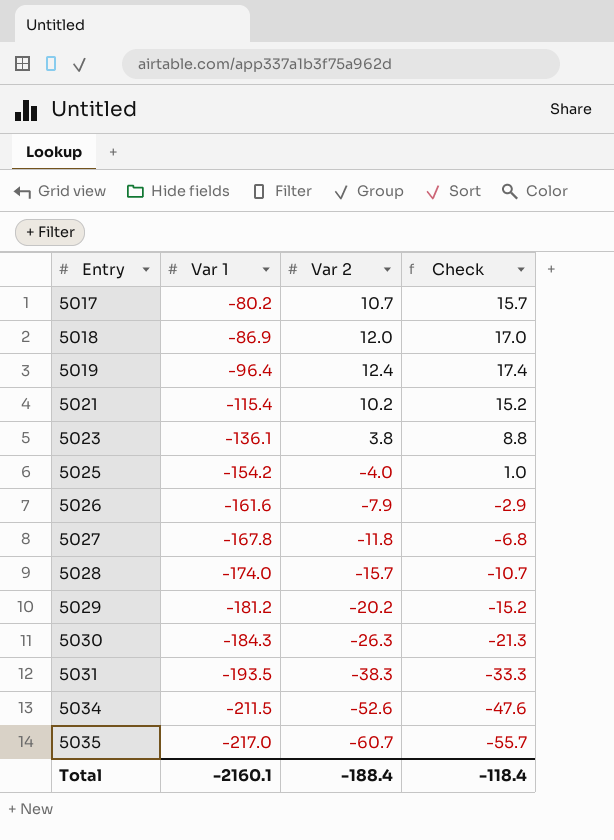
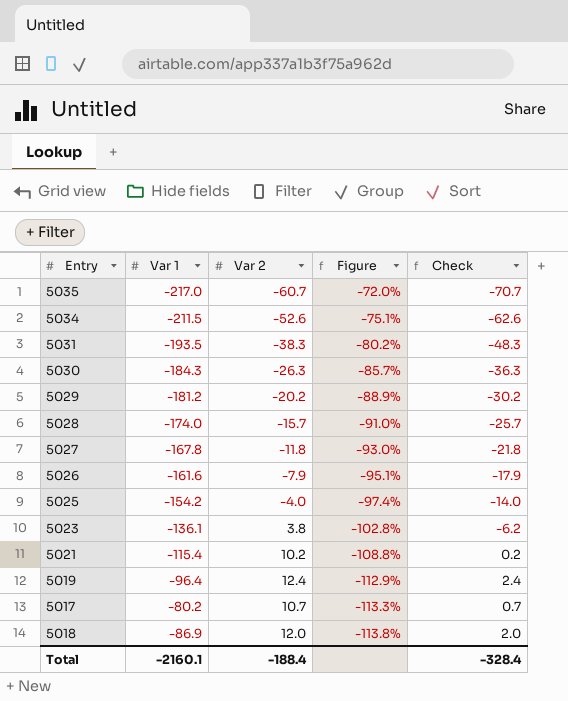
row order: Entry ascending -> Figure descending
column Figure | formula: none -> ([Var 2] - [Var 1]) / [Var 1]
column Check | formula: [Var 2] + 5 -> [Var 2] - 10
Total | Check: -118.4 -> -328.4

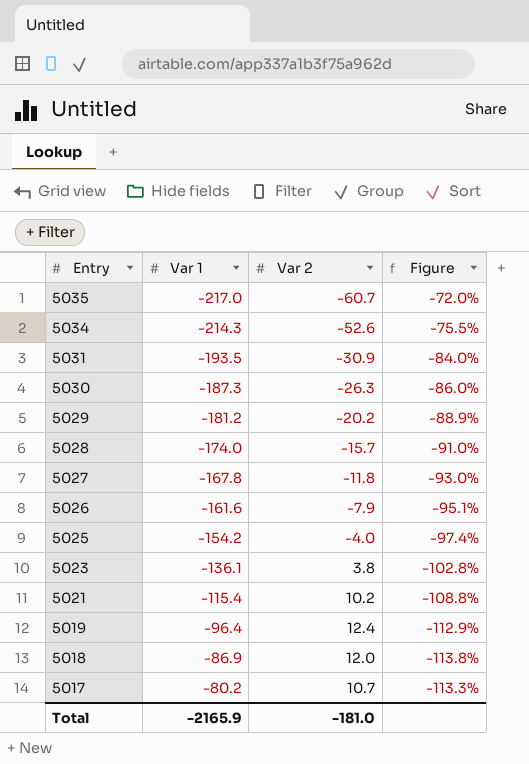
row order: Figure descending -> Entry descending
column Check | formula: [Var 2] - 10 -> none
5034 | Var 1: -211.5 -> -214.3
5034 | Figure: -75.1% -> -75.5%
5031 | Var 2: -38.3 -> -30.9
5031 | Figure: -80.2% -> -84.0%
5030 | Var 1: -184.3 -> -187.3
5030 | Figure: -85.7% -> -86.0%
Total | Var 1: -2160.1 -> -2165.9
Total | Var 2: -188.4 -> -181.0

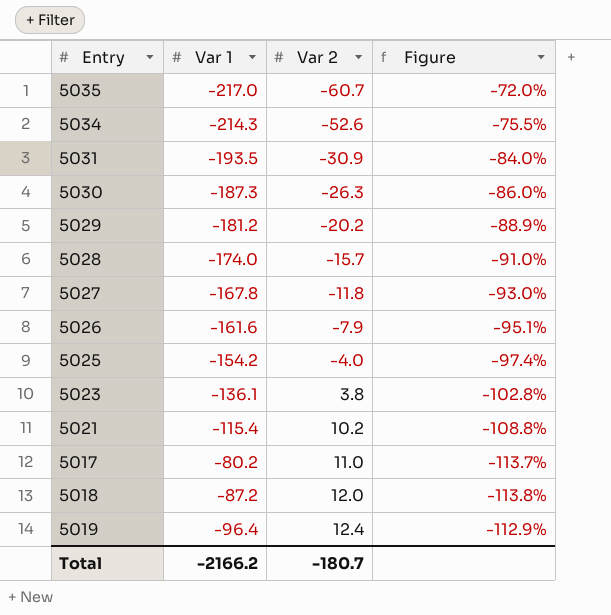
row order: Entry descending -> Var 2 ascending
5017 | Var 2: 10.7 -> 11.0
5017 | Figure: -113.3% -> -113.7%
5018 | Var 1: -86.9 -> -87.2
Total | Var 1: -2165.9 -> -2166.2
Total | Var 2: -181.0 -> -180.7

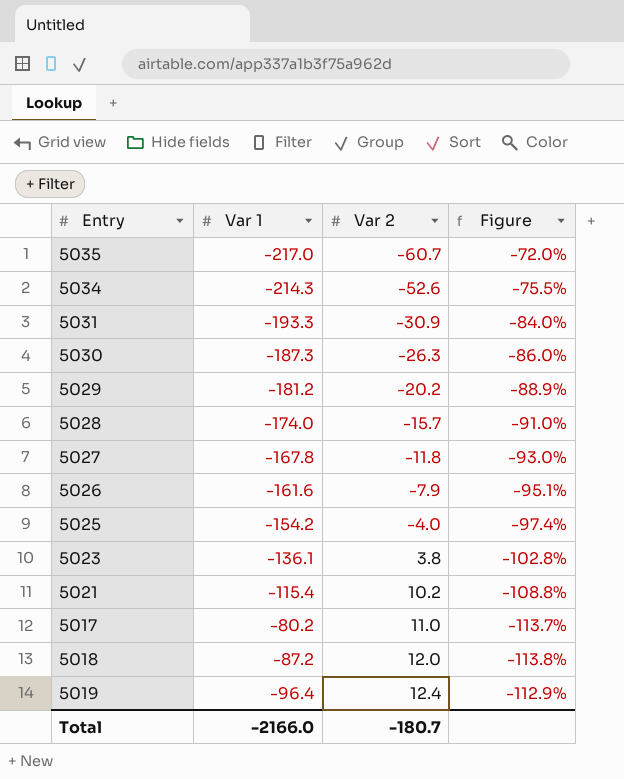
5031 | Var 1: -193.5 -> -193.3
Total | Var 1: -2166.2 -> -2166.0

